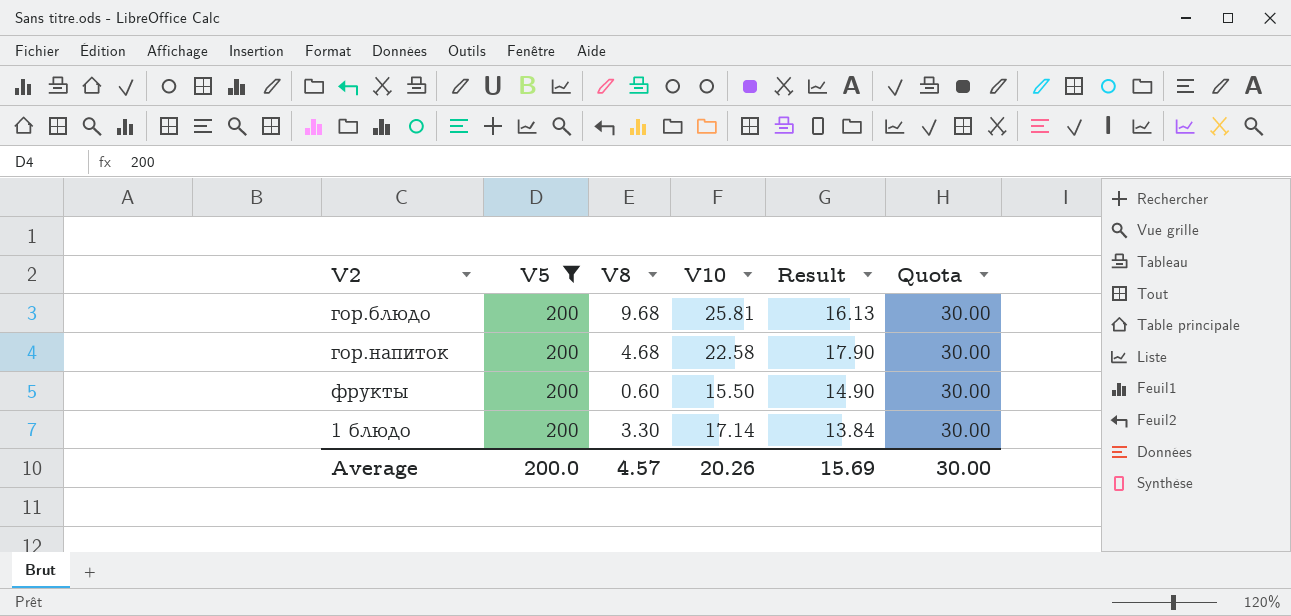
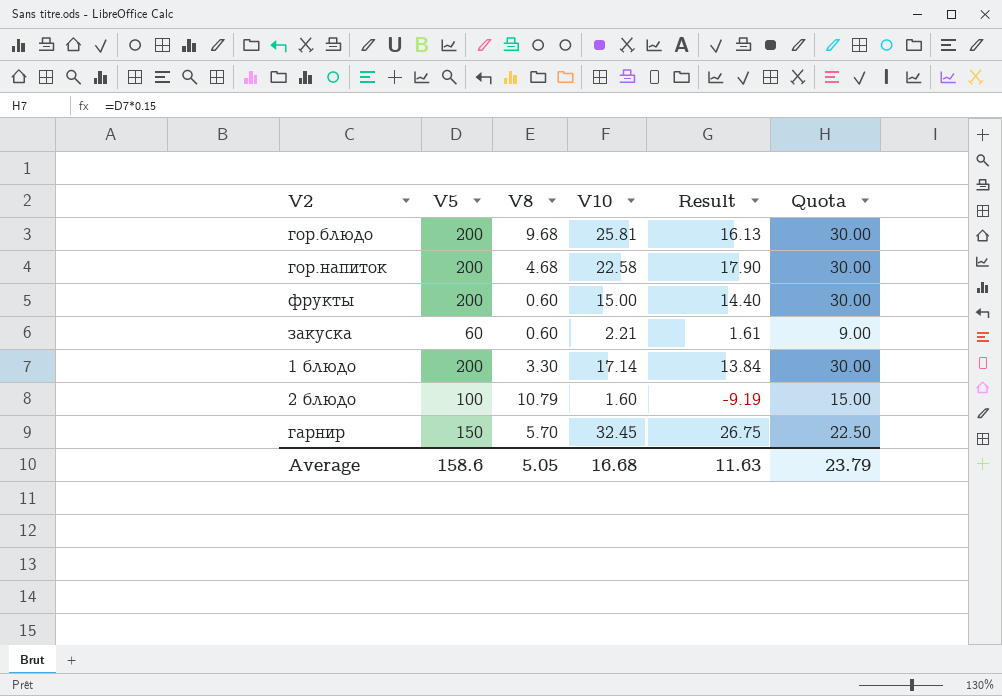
filter: V5 = 200 -> none
фрукты | V10: 15.50 -> 15.00
фрукты | Result: 14.90 -> 14.40
Average | V5: 200.0 -> 158.6
Average | V8: 4.57 -> 5.05
Average | V10: 20.26 -> 16.68
Average | Result: 15.69 -> 11.63
Average | Quota: 30.00 -> 23.79

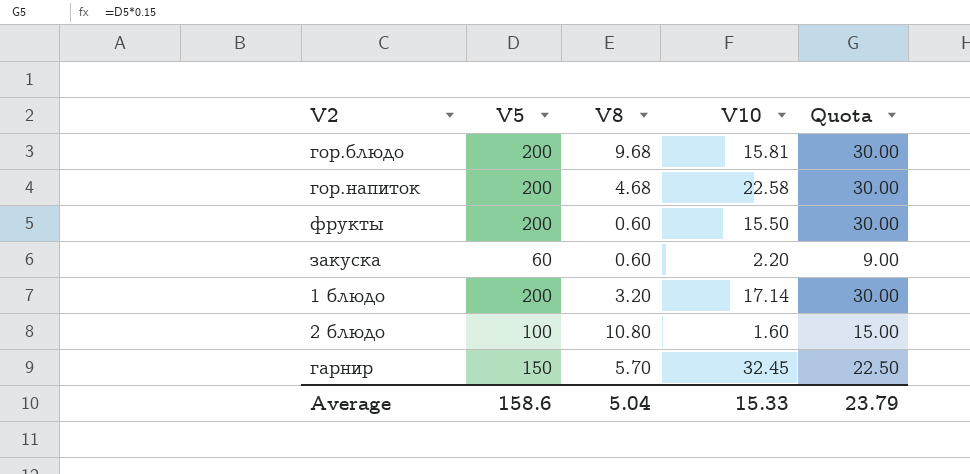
column Result | formula: [V10] - [V8] -> none
гор.блюдо | V10: 25.81 -> 15.81
фрукты | V10: 15.00 -> 15.50
закуска | V10: 2.21 -> 2.20
1 блюдо | V8: 3.30 -> 3.20
2 блюдо | V8: 10.79 -> 10.80
Average | V8: 5.05 -> 5.04
Average | V10: 16.68 -> 15.33

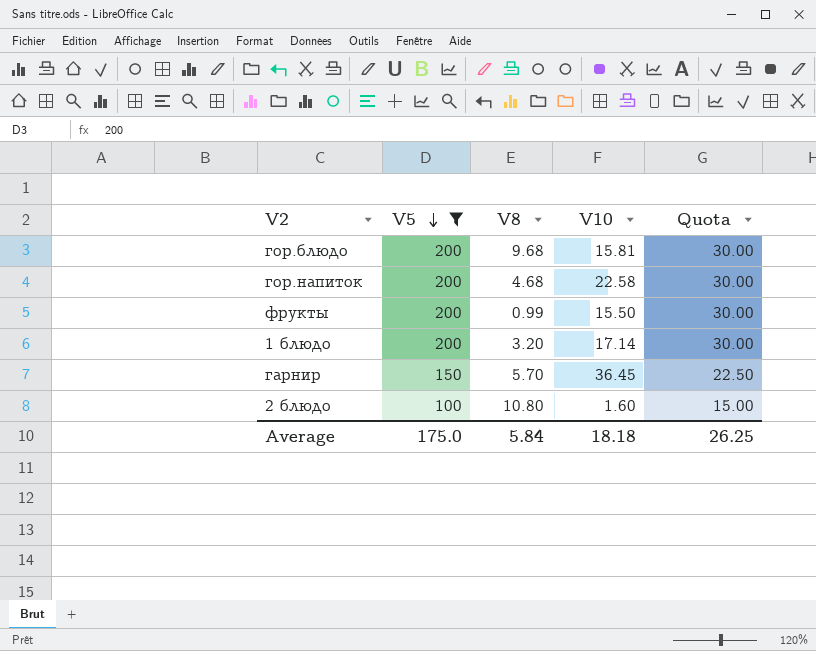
filter: none -> V5 != 60
row order: none -> V5 descending
фрукты | V8: 0.60 -> 0.99
гарнир | V10: 32.45 -> 36.45
Average | V5: 158.6 -> 175.0
Average | V8: 5.04 -> 5.84
Average | V10: 15.33 -> 18.18
Average | Quota: 23.79 -> 26.25

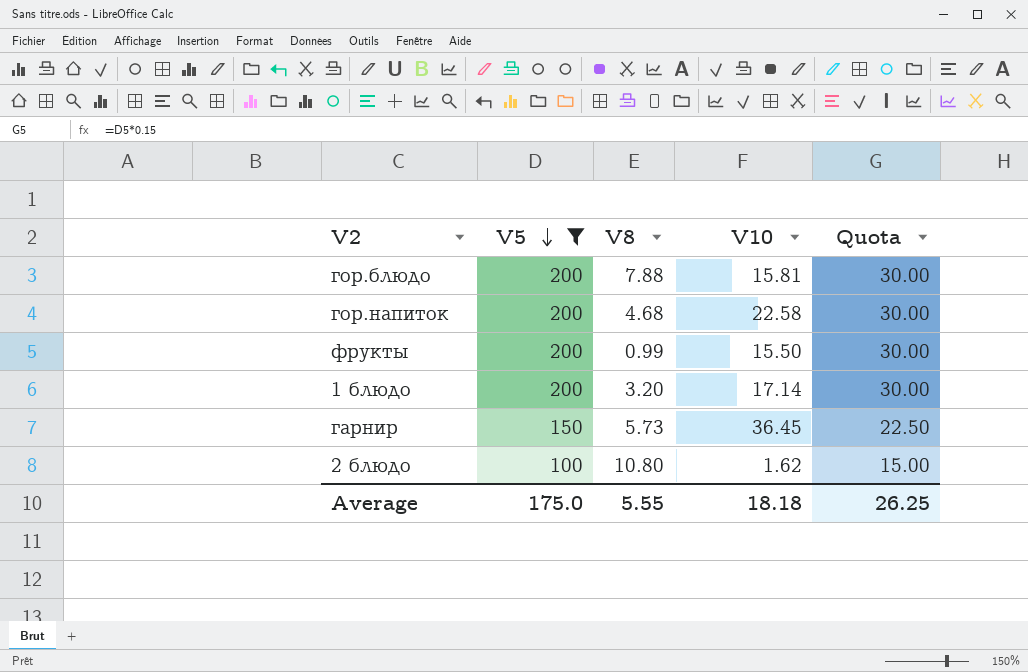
гор.блюдо | V8: 9.68 -> 7.88
гарнир | V8: 5.70 -> 5.73
2 блюдо | V10: 1.60 -> 1.62
Average | V8: 5.84 -> 5.55

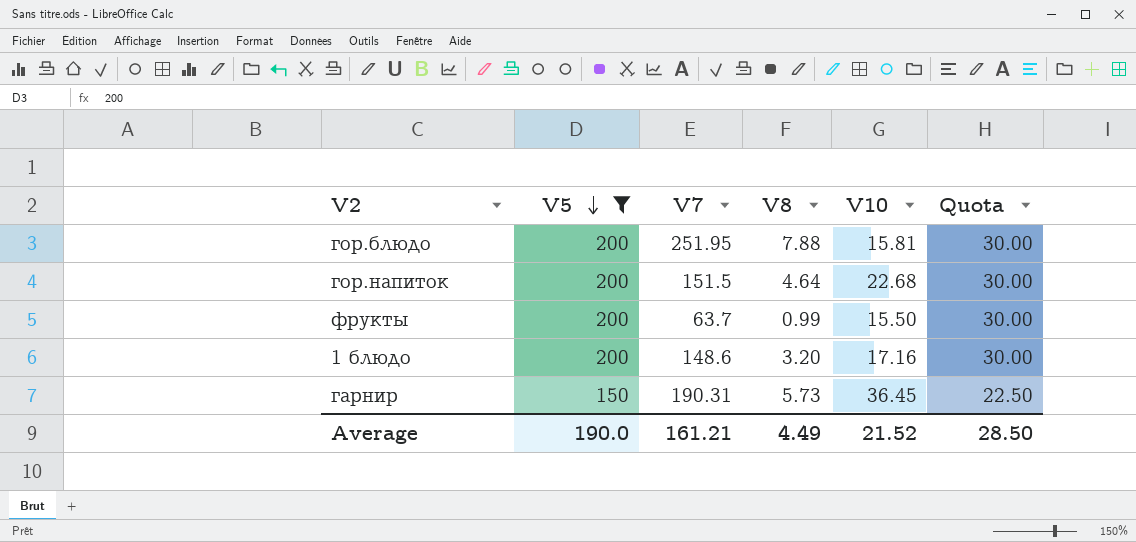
column V7 | position: none -> 3
row 2 блюдо: 100 | 10.80 | 1.62 | 15.00 -> none
гор.напиток | V8: 4.68 -> 4.64
гор.напиток | V10: 22.58 -> 22.68
1 блюдо | V10: 17.14 -> 17.16
Average | V5: 175.0 -> 190.0
Average | V8: 5.55 -> 4.49
Average | V10: 18.18 -> 21.52
Average | Quota: 26.25 -> 28.50

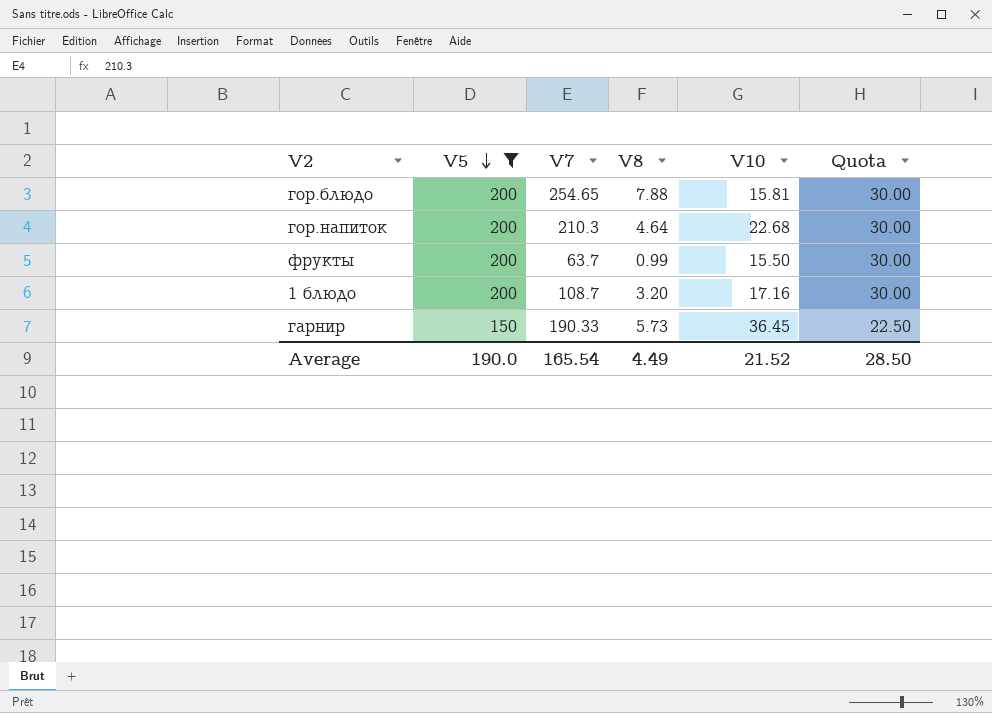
гор.блюдо | V7: 251.95 -> 254.65
гор.напиток | V7: 151.5 -> 210.3
1 блюдо | V7: 148.6 -> 108.7
гарнир | V7: 190.31 -> 190.33
Average | V7: 161.21 -> 165.54

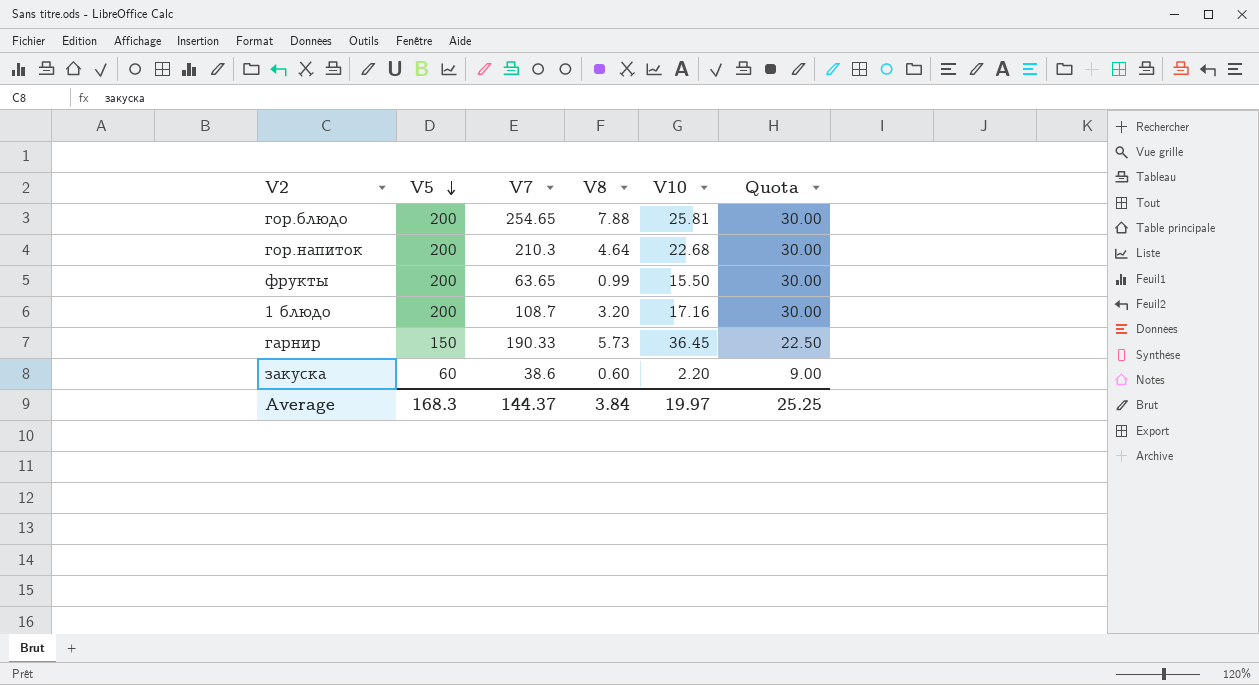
filter: V5 != 60 -> none
гор.блюдо | V10: 15.81 -> 25.81
фрукты | V7: 63.7 -> 63.65
Average | V5: 190.0 -> 168.3
Average | V7: 165.54 -> 144.37
Average | V8: 4.49 -> 3.84
Average | V10: 21.52 -> 19.97
Average | Quota: 28.50 -> 25.25

